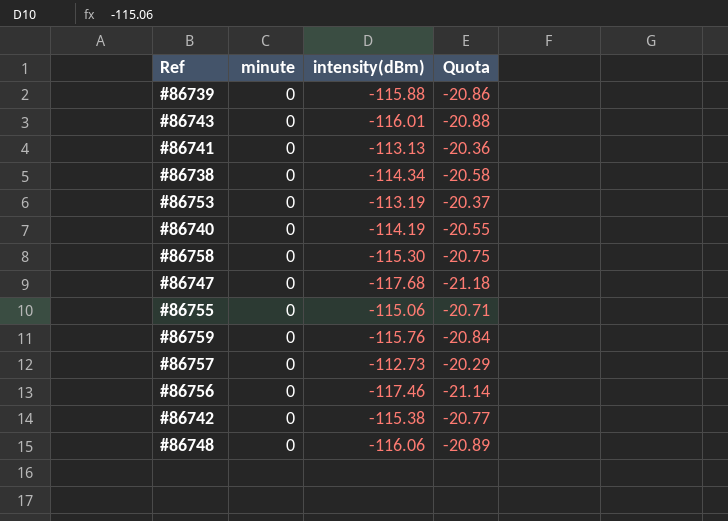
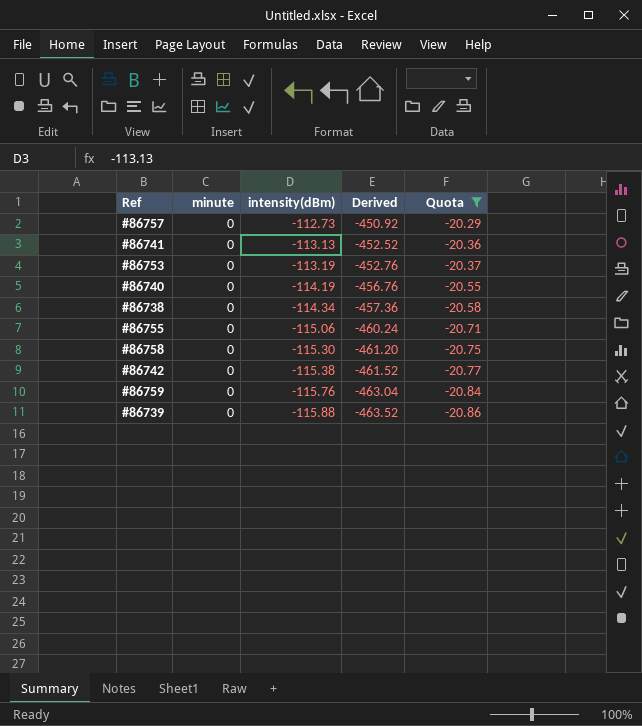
filter: none -> Quota >= -20.86
row order: none -> intensity(dBm) descending
column Derived | formula: none -> [intensity(dBm)] * 4

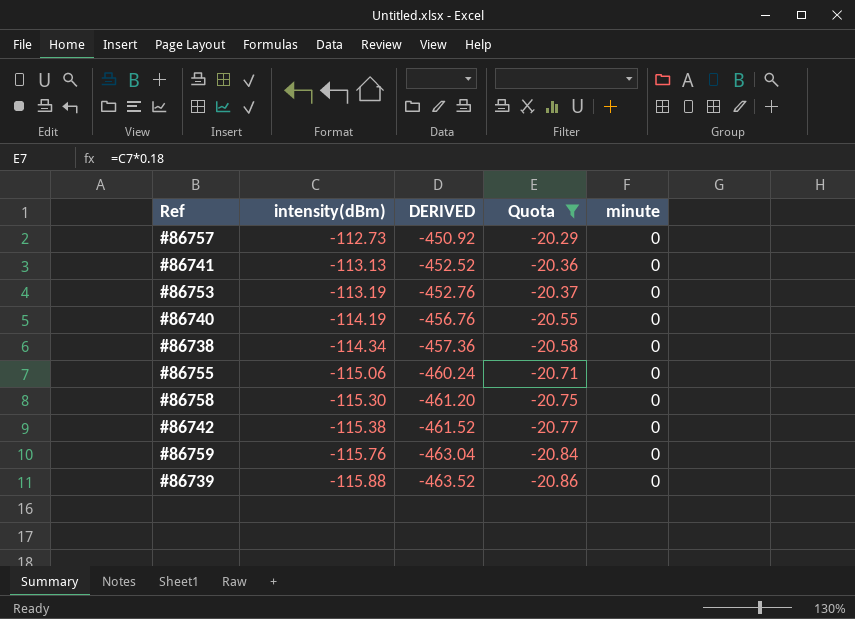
column name: Derived -> DERIVED
column minute | position: 2 -> 5

